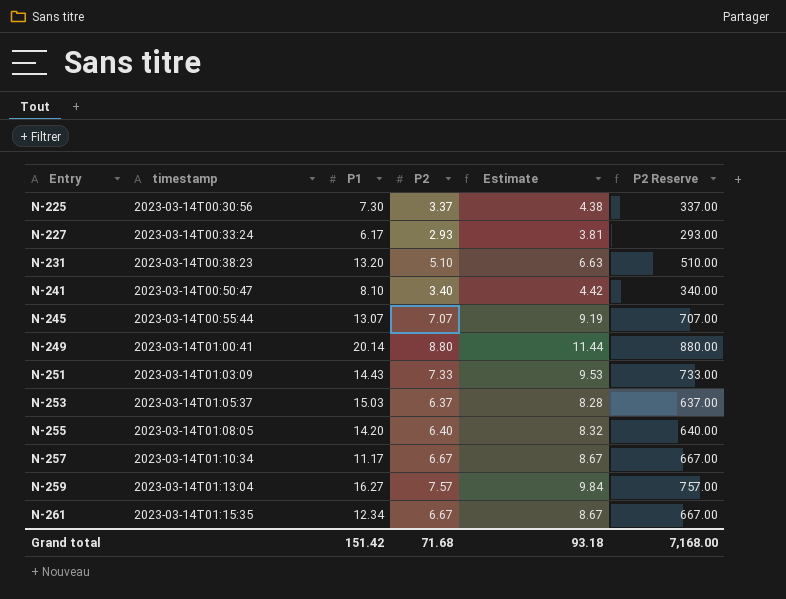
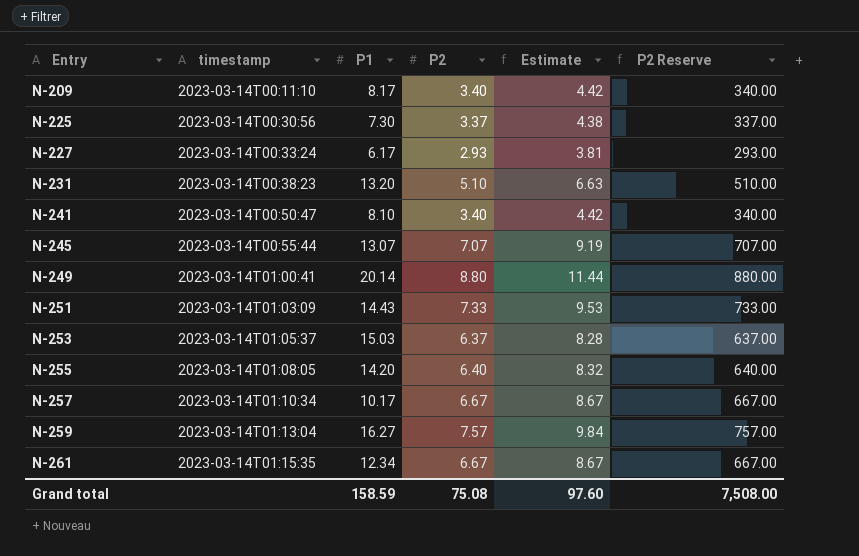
row N-209: none -> 2023-03-14T00:11:10 | 8.17 | 3.40 | 4.42 | 340.00
N-257 | P1: 11.17 -> 10.17
Grand total | P1: 151.42 -> 158.59
Grand total | P2: 71.68 -> 75.08
Grand total | Estimate: 93.18 -> 97.60
Grand total | P2 Reserve: 7,168.00 -> 7,508.00

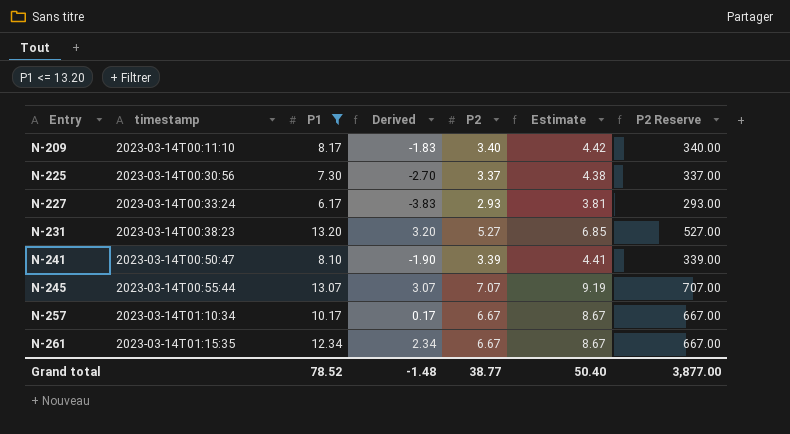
filter: none -> P1 <= 13.20
column Derived | formula: none -> [P1] - 10
N-231 | P2: 5.10 -> 5.27
N-231 | Estimate: 6.63 -> 6.85
N-231 | P2 Reserve: 510.00 -> 527.00
N-241 | P2: 3.40 -> 3.39
N-241 | Estimate: 4.42 -> 4.41
N-241 | P2 Reserve: 340.00 -> 339.00
Grand total | P1: 158.59 -> 78.52
Grand total | P2: 75.08 -> 38.77
Grand total | Estimate: 97.60 -> 50.40
Grand total | P2 Reserve: 7,508.00 -> 3,877.00

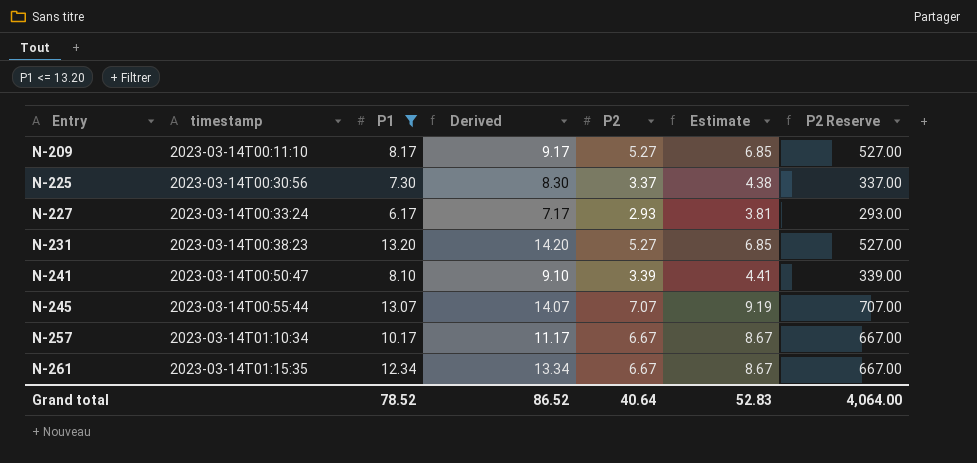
column Derived | formula: [P1] - 10 -> [P1] + 1
N-209 | P2: 3.40 -> 5.27
N-209 | Estimate: 4.42 -> 6.85
N-209 | P2 Reserve: 340.00 -> 527.00
Grand total | Derived: -1.48 -> 86.52
Grand total | P2: 38.77 -> 40.64
Grand total | Estimate: 50.40 -> 52.83
Grand total | P2 Reserve: 3,877.00 -> 4,064.00

